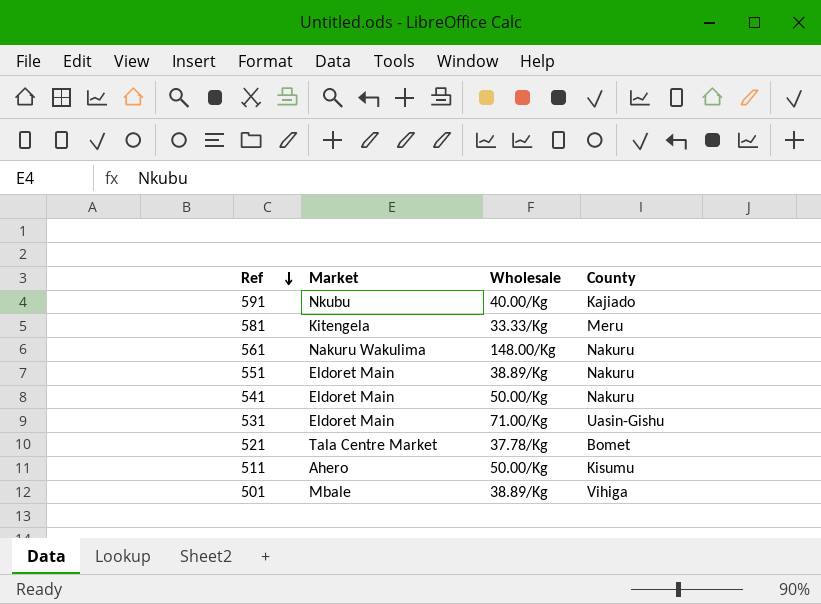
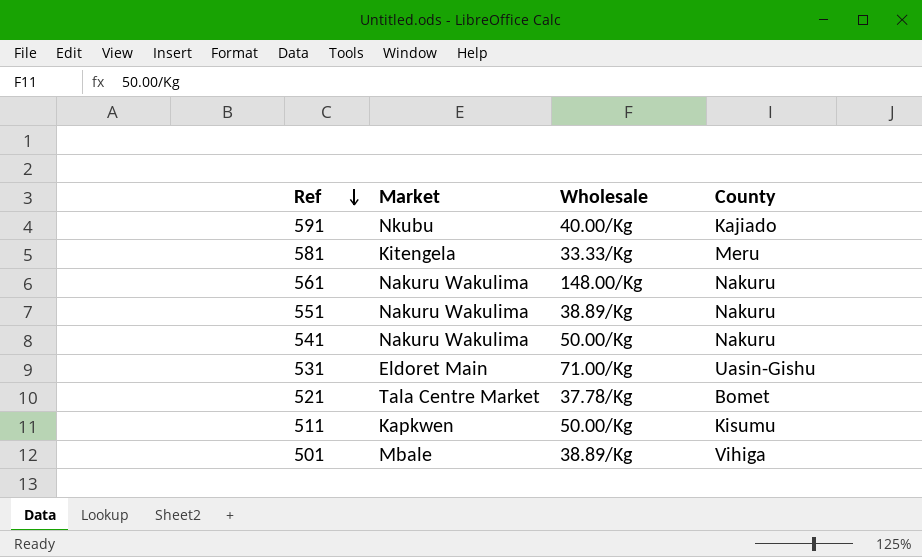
551 | Market: Eldoret Main -> Nakuru Wakulima
541 | Market: Eldoret Main -> Nakuru Wakulima
511 | Market: Ahero -> Kapkwen

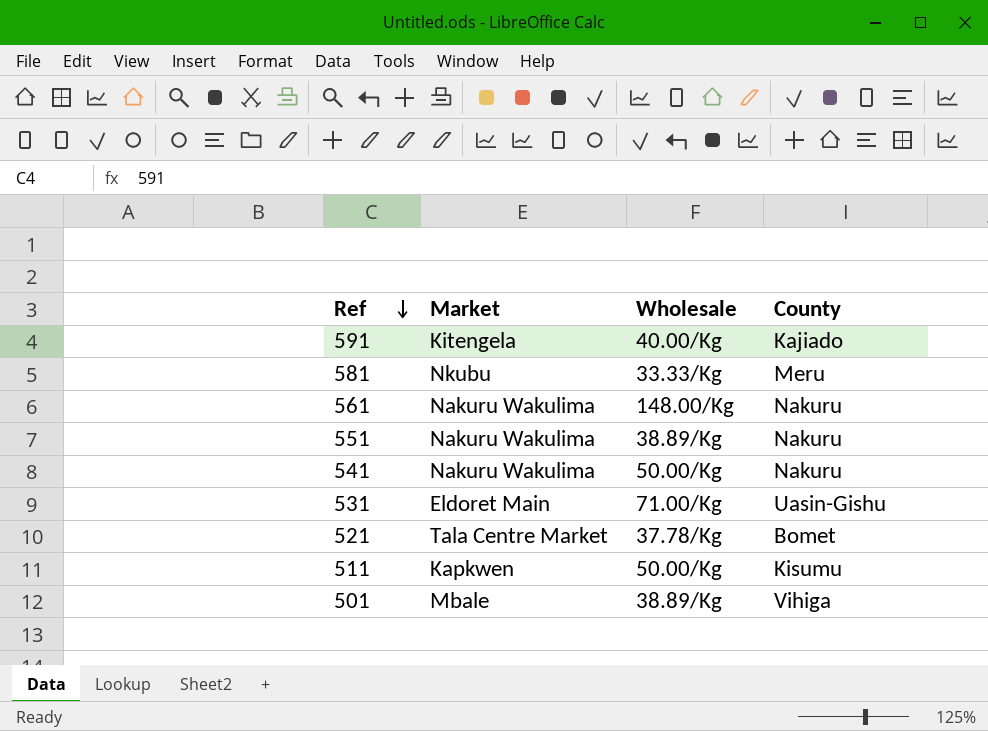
591 | Market: Nkubu -> Kitengela
581 | Market: Kitengela -> Nkubu

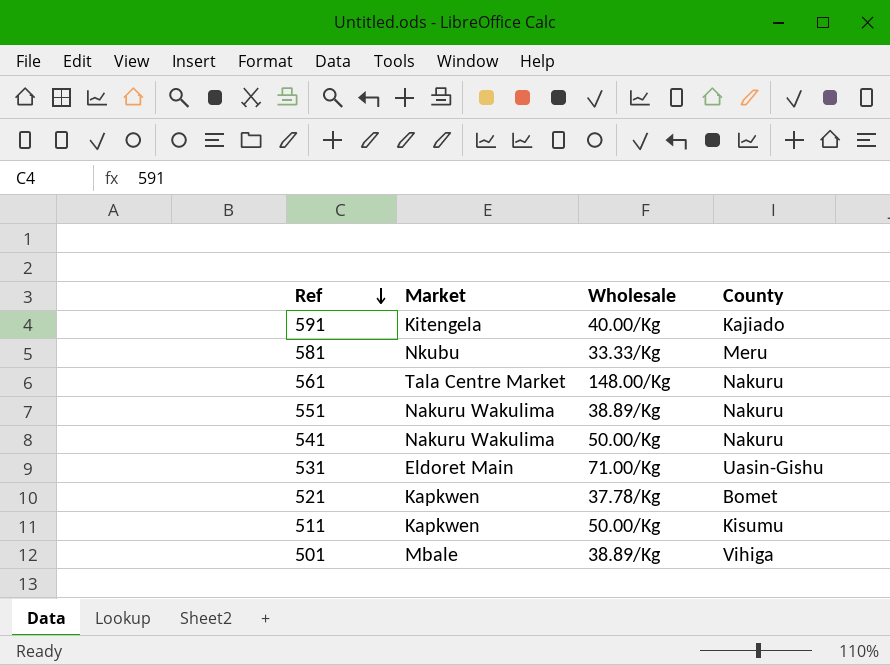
561 | Market: Nakuru Wakulima -> Tala Centre Market
521 | Market: Tala Centre Market -> Kapkwen

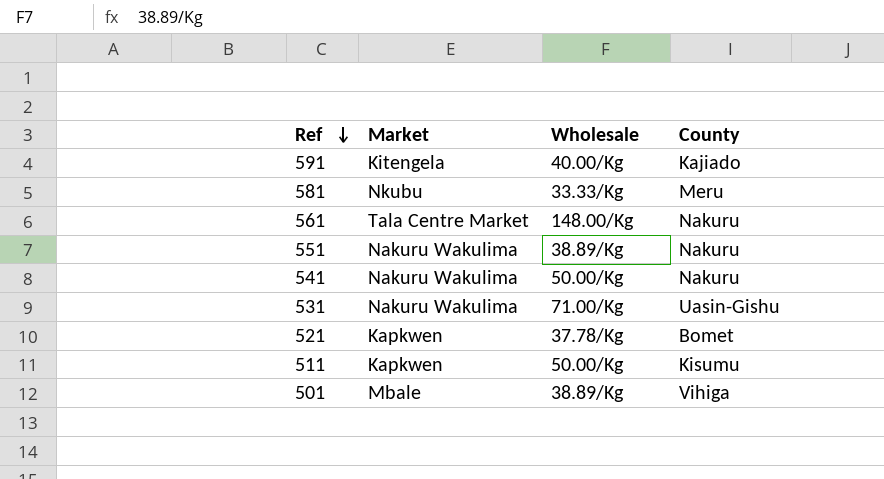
531 | Market: Eldoret Main -> Nakuru Wakulima

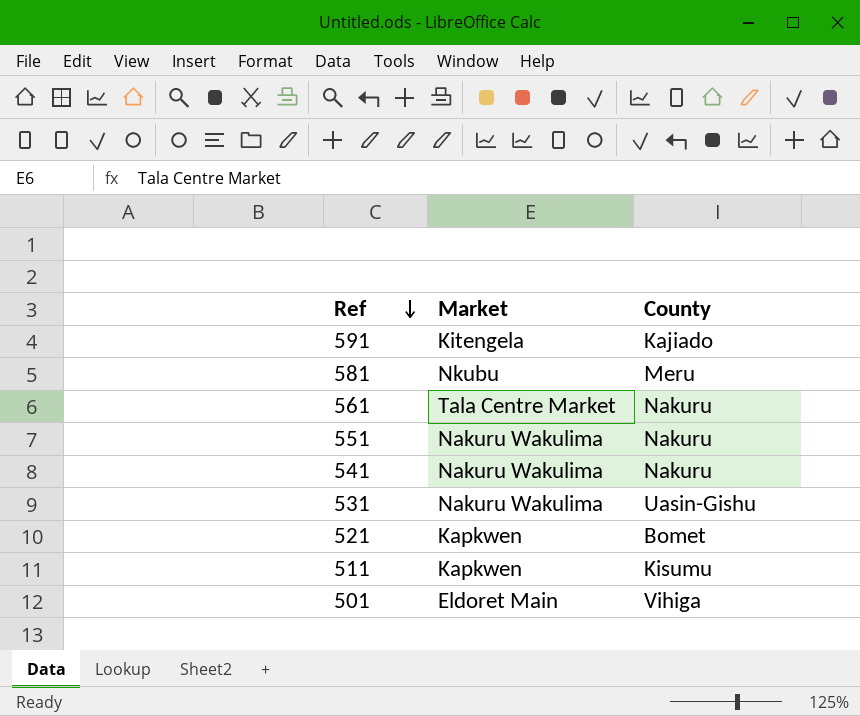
column Wholesale | position: 3 -> none
501 | Market: Mbale -> Eldoret Main

